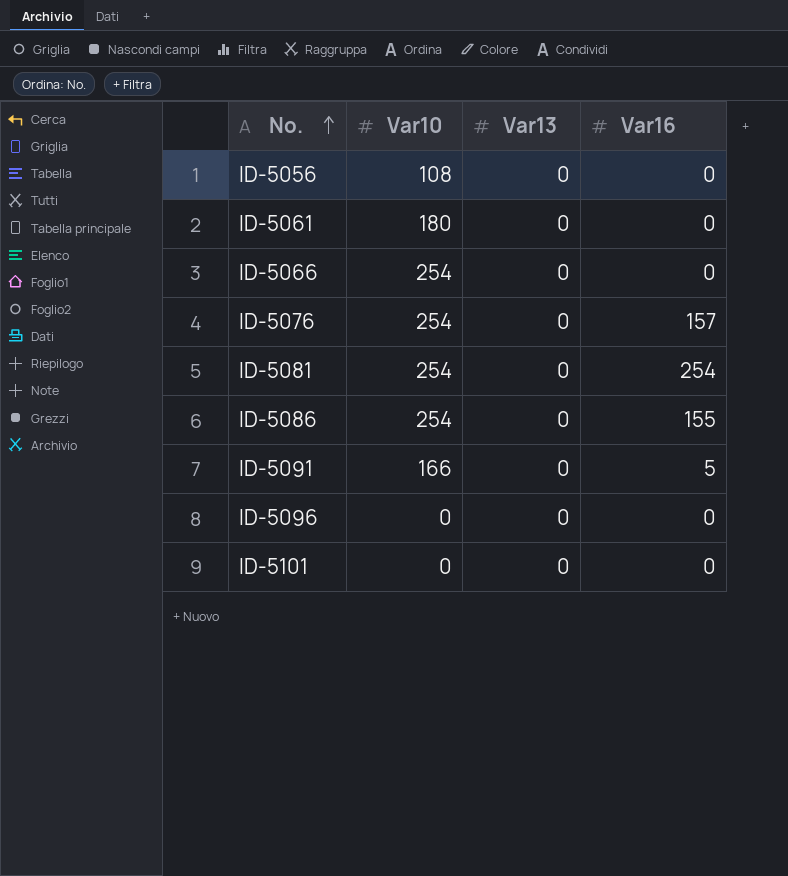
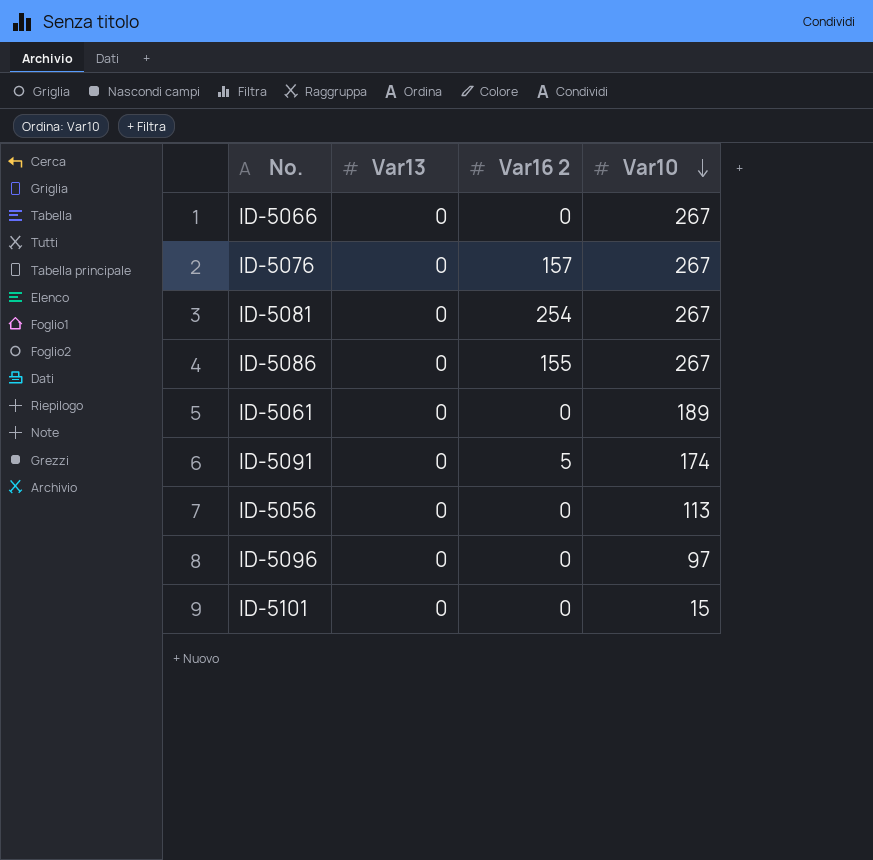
row order: No. ascending -> Var10 descending
column name: Var16 -> Var16 2
column Var10 | position: 2 -> 4
ID-5066 | Var10: 254 -> 267
ID-5076 | Var10: 254 -> 267
ID-5081 | Var10: 254 -> 267
ID-5086 | Var10: 254 -> 267
ID-5061 | Var10: 180 -> 189
ID-5091 | Var10: 166 -> 174
ID-5056 | Var10: 108 -> 113
ID-5096 | Var10: 0 -> 97
ID-5101 | Var10: 0 -> 15

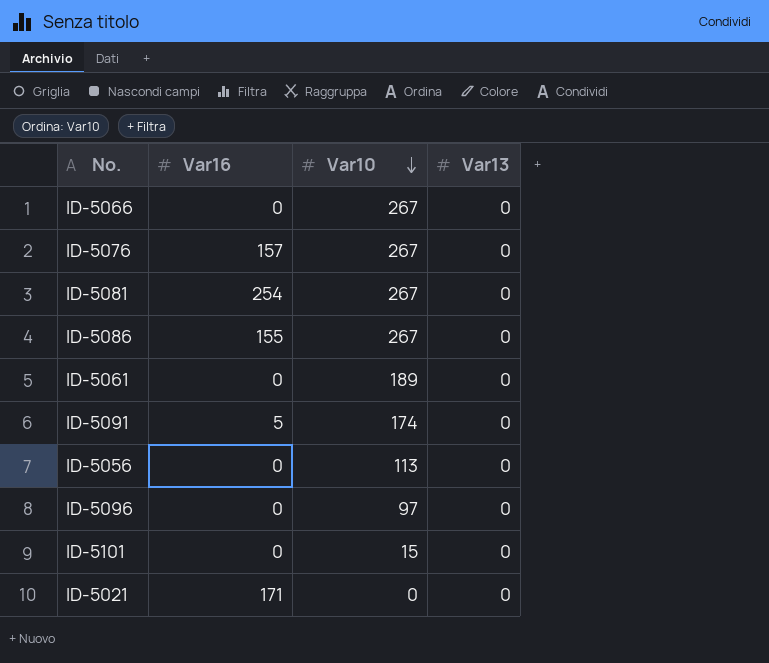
column name: Var16 2 -> Var16
column Var13 | position: 2 -> 4
row ID-5021: none -> 171 | 0 | 0

